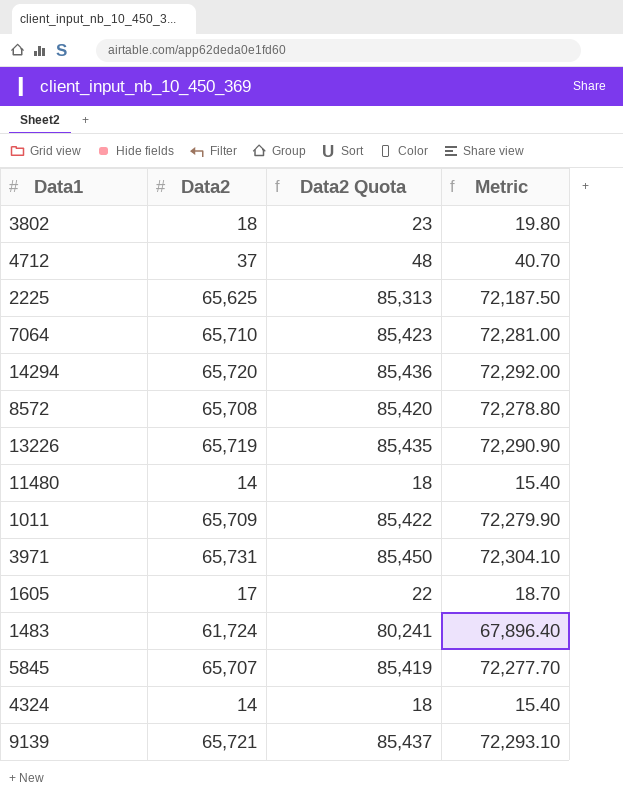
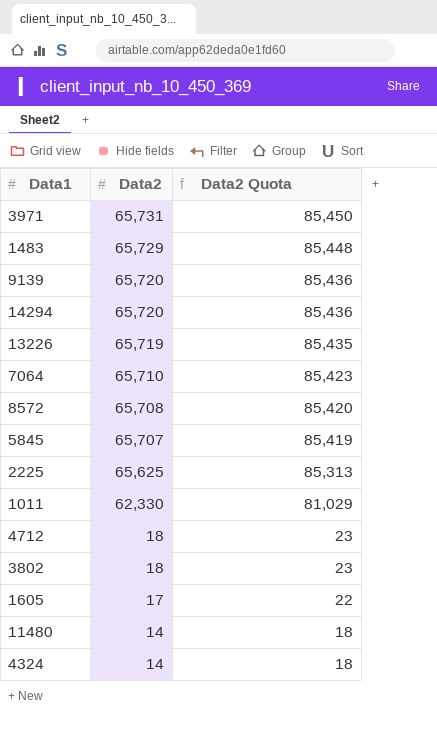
row order: none -> Data2 descending
column Metric | formula: [Data2] * 1.1 -> none
1483 | Data2: 61,724 -> 65,729
1483 | Data2 Quota: 80,241 -> 85,448
9139 | Data2: 65,721 -> 65,720
9139 | Data2 Quota: 85,437 -> 85,436
1011 | Data2: 65,709 -> 62,330
1011 | Data2 Quota: 85,422 -> 81,029
4712 | Data2: 37 -> 18
4712 | Data2 Quota: 48 -> 23

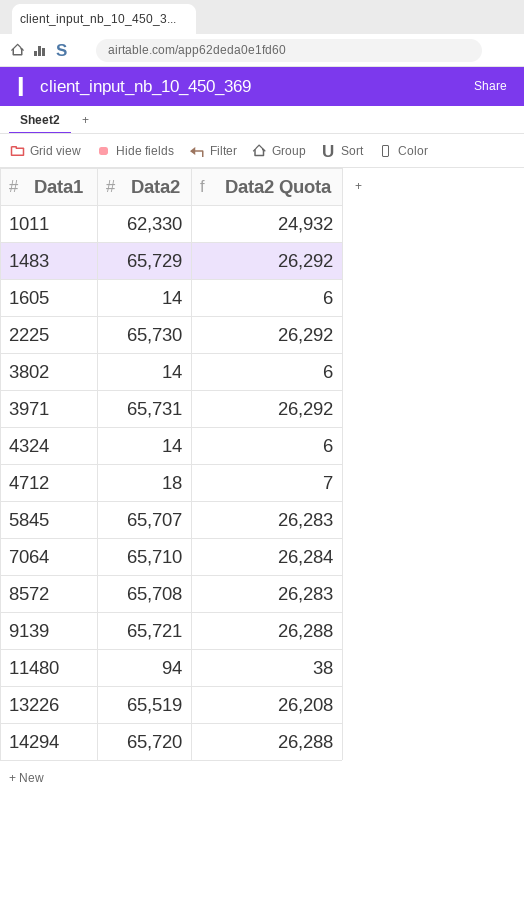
row order: Data2 descending -> Data1 ascending
column Data2 Quota | formula: [Data2] * 1.3 -> [Data2] * 0.4
1605 | Data2: 17 -> 14
2225 | Data2: 65,625 -> 65,730
3802 | Data2: 18 -> 14
9139 | Data2: 65,720 -> 65,721
11480 | Data2: 14 -> 94
13226 | Data2: 65,719 -> 65,519

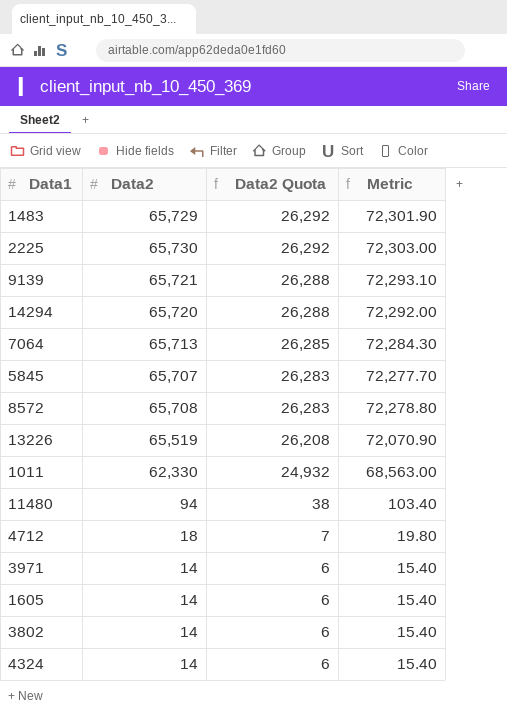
row order: Data1 ascending -> Data2 Quota descending
column Metric | formula: none -> [Data2] * 1.1
7064 | Data2: 65,710 -> 65,713
7064 | Data2 Quota: 26,284 -> 26,285
3971 | Data2: 65,731 -> 14
3971 | Data2 Quota: 26,292 -> 6

